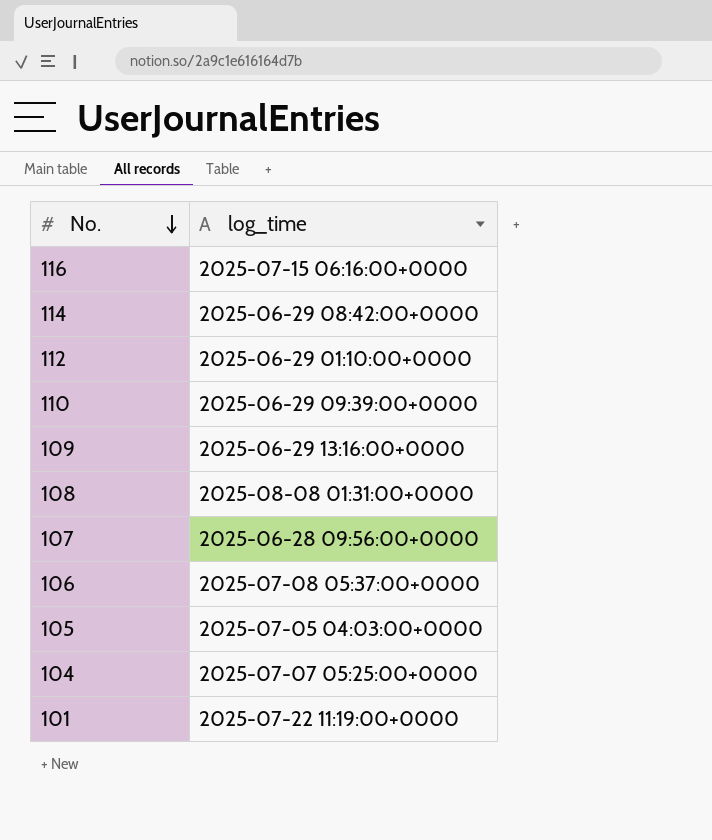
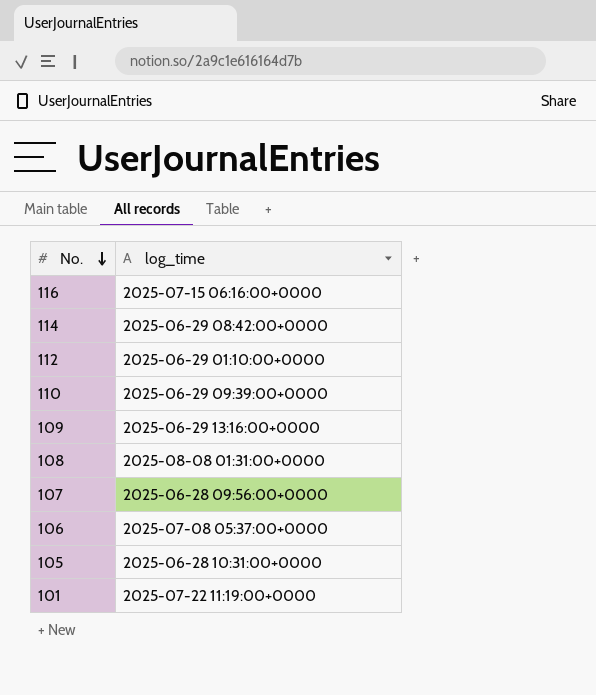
row 104: 2025-07-07 05:25:00+0000 -> none
105 | log_time: 2025-07-05 04:03:00+0000 -> 2025-06-28 10:31:00+0000

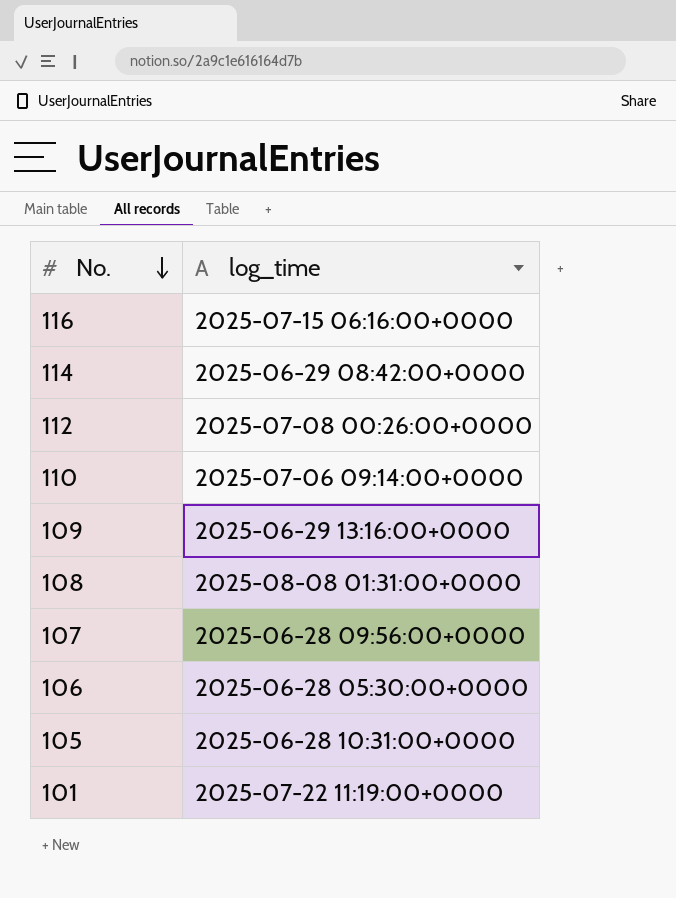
112 | log_time: 2025-06-29 01:10:00+0000 -> 2025-07-08 00:26:00+0000
110 | log_time: 2025-06-29 09:39:00+0000 -> 2025-07-06 09:14:00+0000
106 | log_time: 2025-07-08 05:37:00+0000 -> 2025-06-28 05:30:00+0000

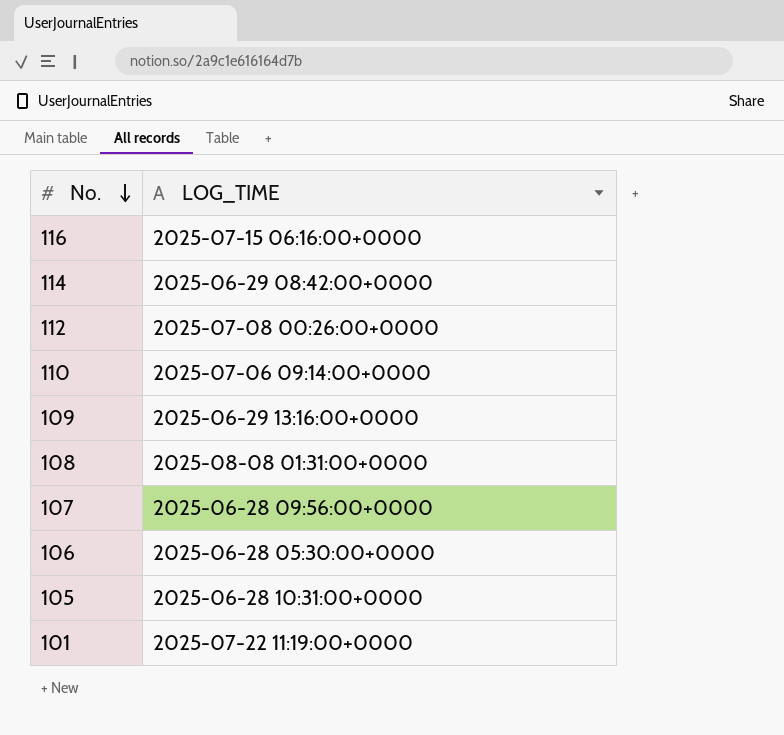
column name: log_time -> LOG_TIME

